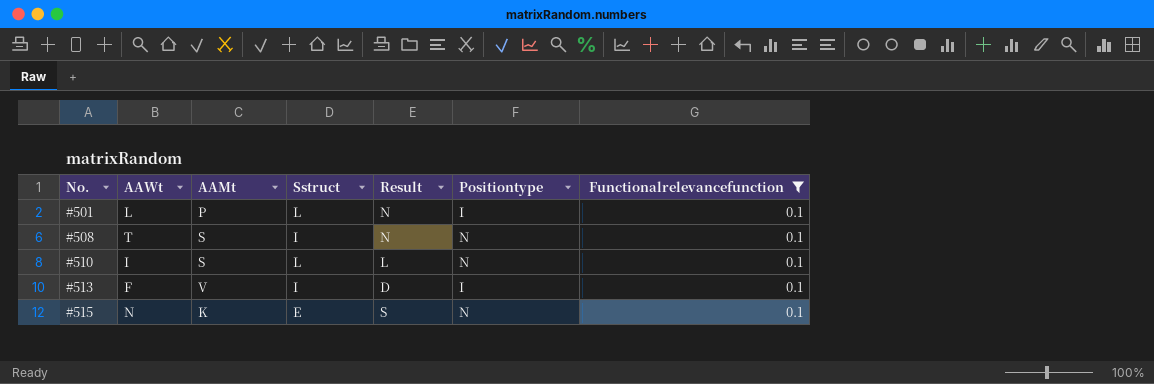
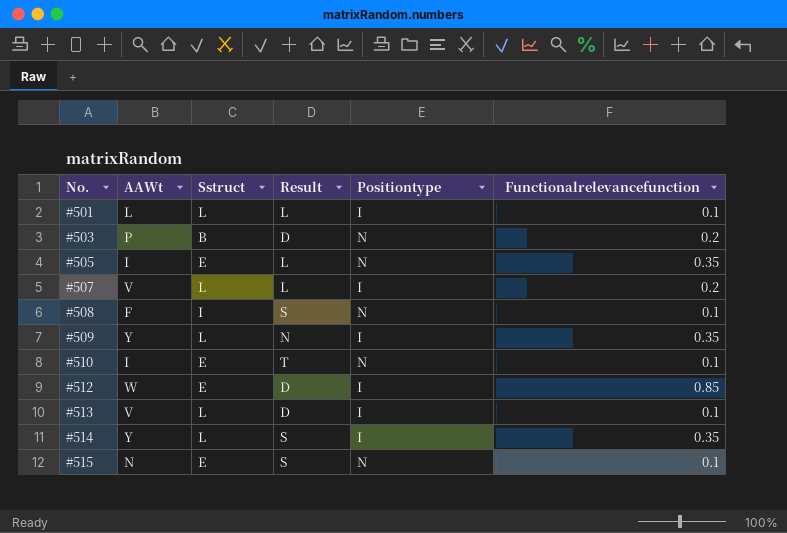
filter: Functionalrelevancefunction = 0.1 -> none
column AAMt | position: 3 -> none
#501 | Result: N -> L
#508 | AAWt: T -> F
#508 | Result: N -> S
#510 | Sstruct: L -> E
#510 | Result: L -> T
#513 | AAWt: F -> V
#513 | Sstruct: I -> L

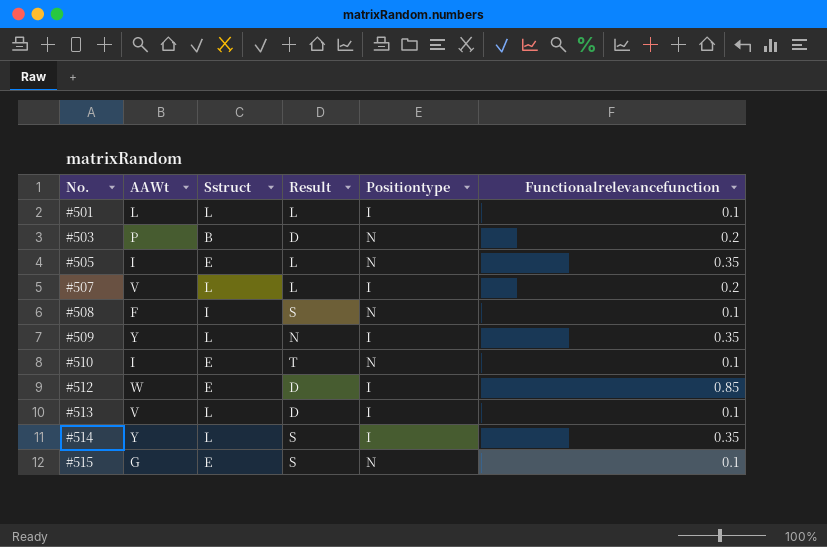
#515 | AAWt: N -> G

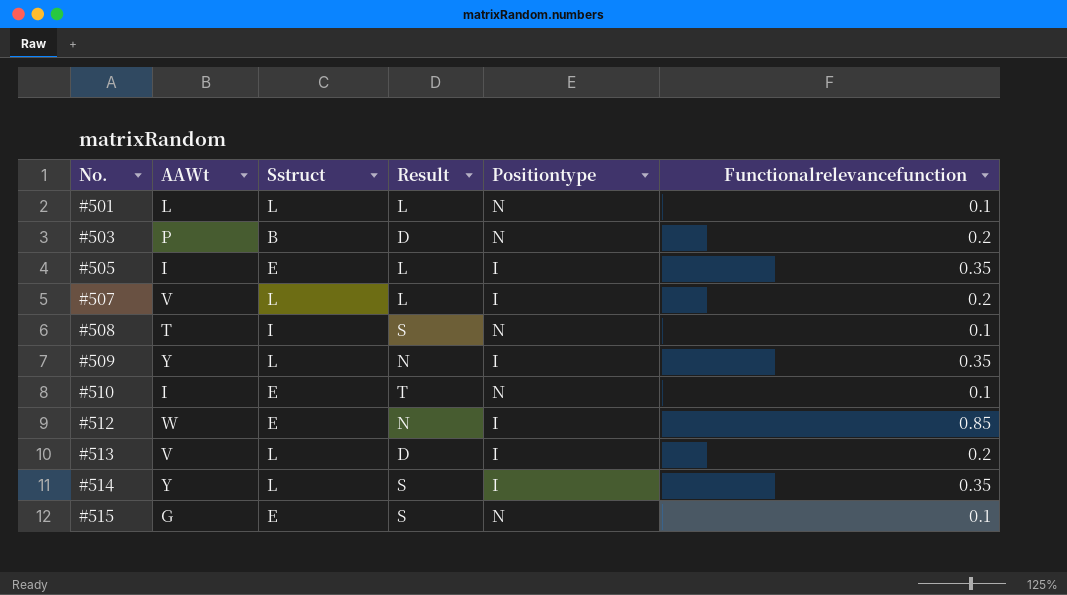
#501 | Positiontype: I -> N
#505 | Positiontype: N -> I
#508 | AAWt: F -> T
#512 | Result: D -> N
#513 | Functionalrelevancefunction: 0.1 -> 0.2

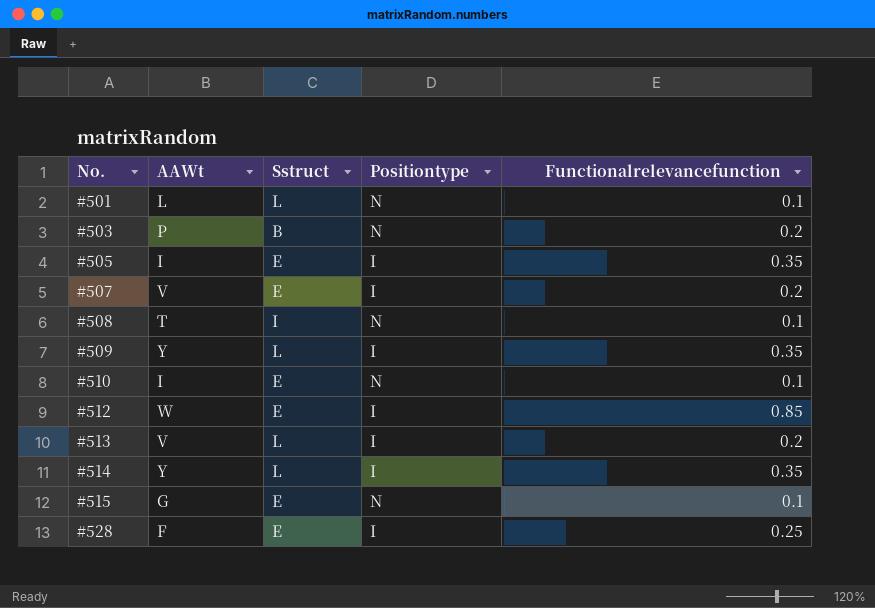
column Result | position: 4 -> none
#507 | Sstruct: L -> E
row #528: none -> F | E | I | 0.25

